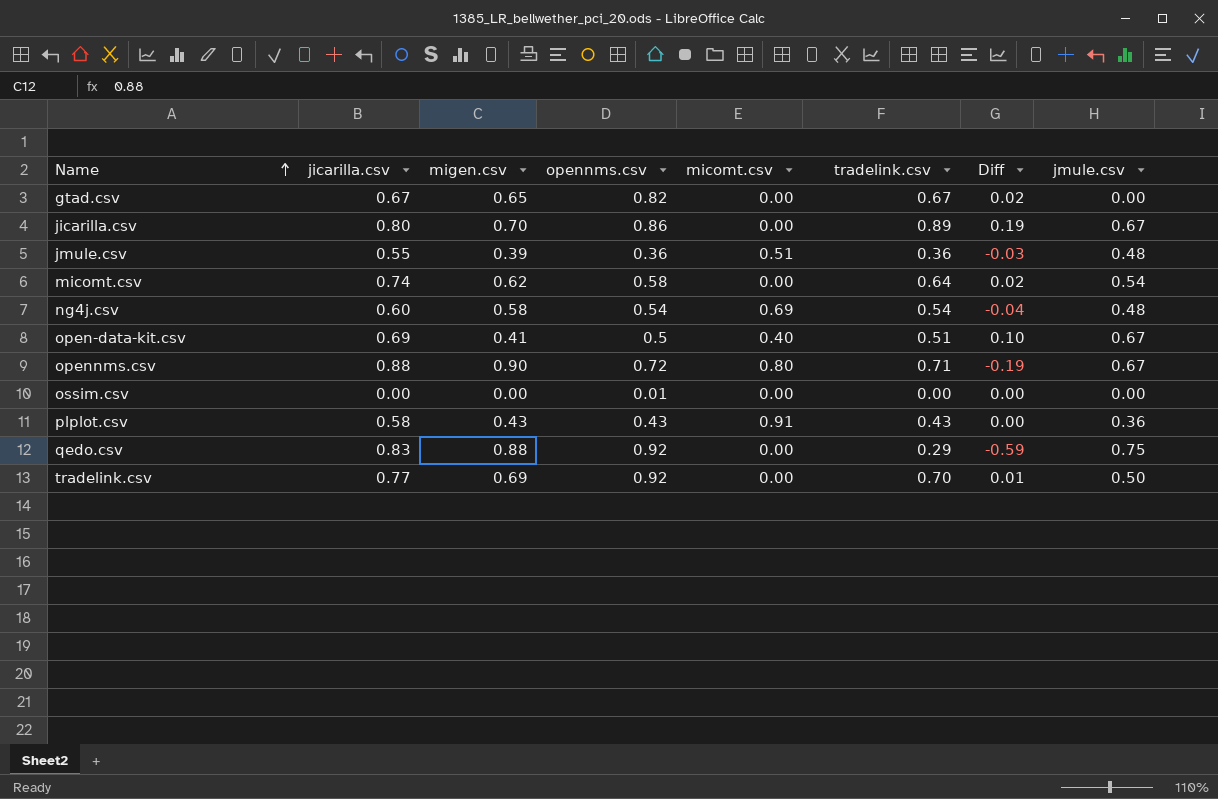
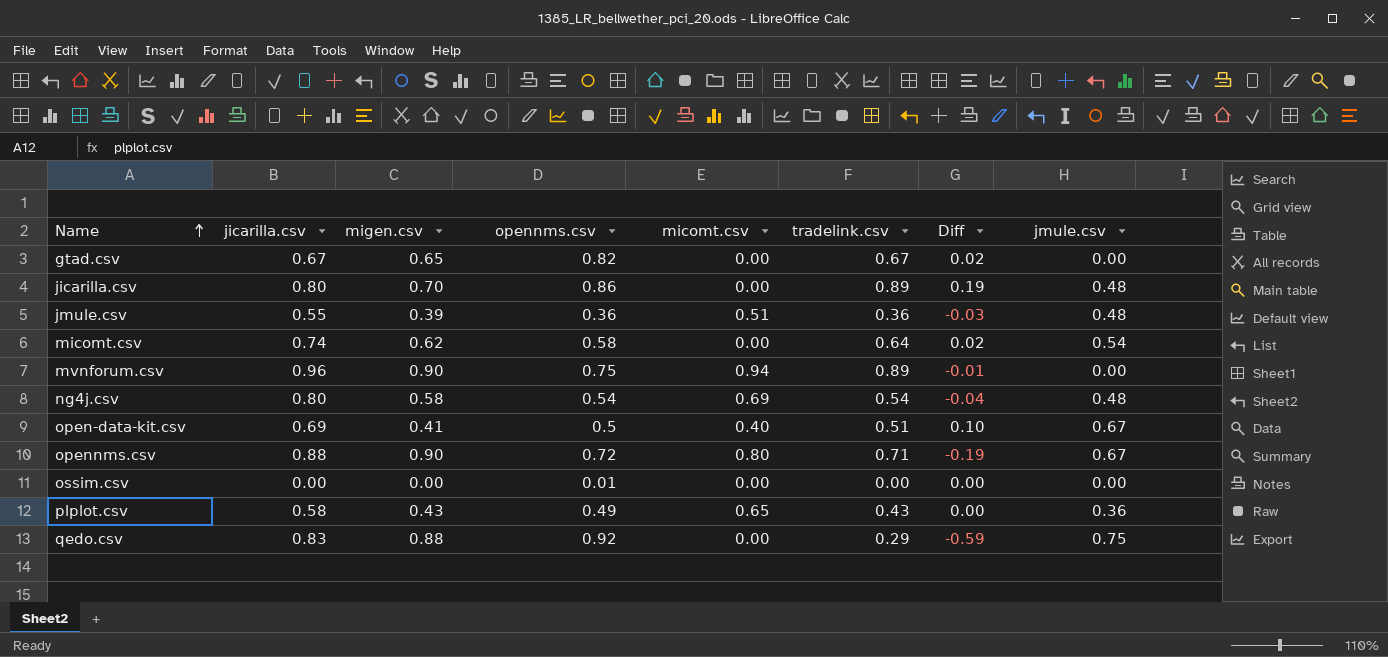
row tradelink.csv: 0.77 | 0.69 | 0.92 | 0.00 | 0.70 | 0.01 | 0.50 -> none
jicarilla.csv | jmule.csv: 0.67 -> 0.48
row mvnforum.csv: none -> 0.96 | 0.90 | 0.75 | 0.94 | 0.89 | -0.01 | 0.00
ng4j.csv | jicarilla.csv: 0.60 -> 0.80
plplot.csv | opennms.csv: 0.43 -> 0.49
plplot.csv | micomt.csv: 0.91 -> 0.65

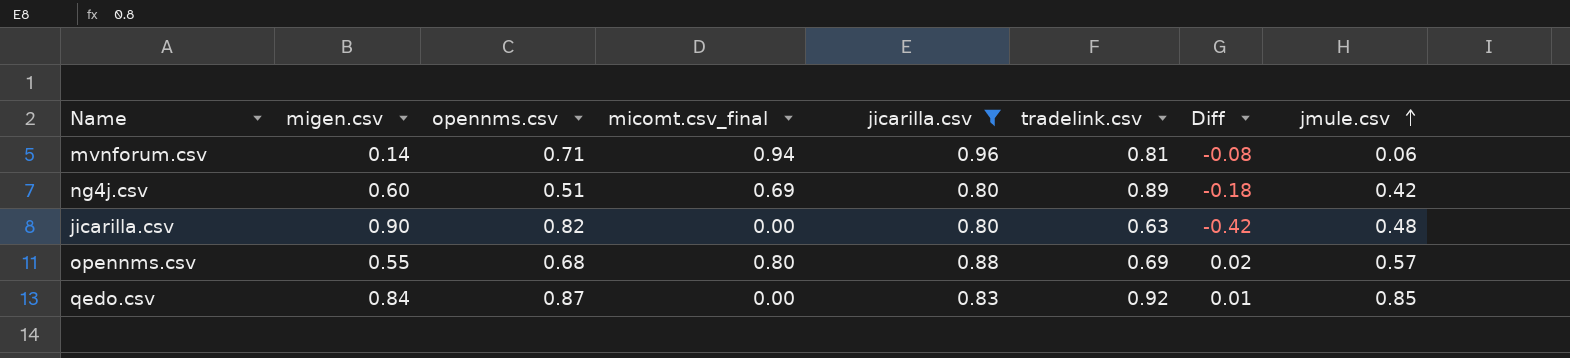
filter: none -> jicarilla.csv >= 0.80
row order: Name ascending -> jmule.csv ascending
column name: micomt.csv -> micomt.csv_final
column jicarilla.csv | position: 2 -> 5
column Diff | formula: [tradelink.csv] - [migen.csv] -> [jmule.csv] - [migen.csv]
mvnforum.csv | migen.csv: 0.90 -> 0.14
mvnforum.csv | opennms.csv: 0.75 -> 0.71
mvnforum.csv | tradelink.csv: 0.89 -> 0.81
mvnforum.csv | jmule.csv: 0.00 -> 0.06
ng4j.csv | migen.csv: 0.58 -> 0.60
ng4j.csv | opennms.csv: 0.54 -> 0.51
ng4j.csv | tradelink.csv: 0.54 -> 0.89
ng4j.csv | jmule.csv: 0.48 -> 0.42
jicarilla.csv | migen.csv: 0.70 -> 0.90
jicarilla.csv | opennms.csv: 0.86 -> 0.82
jicarilla.csv | tradelink.csv: 0.89 -> 0.63
opennms.csv | migen.csv: 0.90 -> 0.55
opennms.csv | opennms.csv: 0.72 -> 0.68
opennms.csv | tradelink.csv: 0.71 -> 0.69
opennms.csv | jmule.csv: 0.67 -> 0.57
qedo.csv | migen.csv: 0.88 -> 0.84
qedo.csv | opennms.csv: 0.92 -> 0.87
qedo.csv | tradelink.csv: 0.29 -> 0.92
qedo.csv | jmule.csv: 0.75 -> 0.85

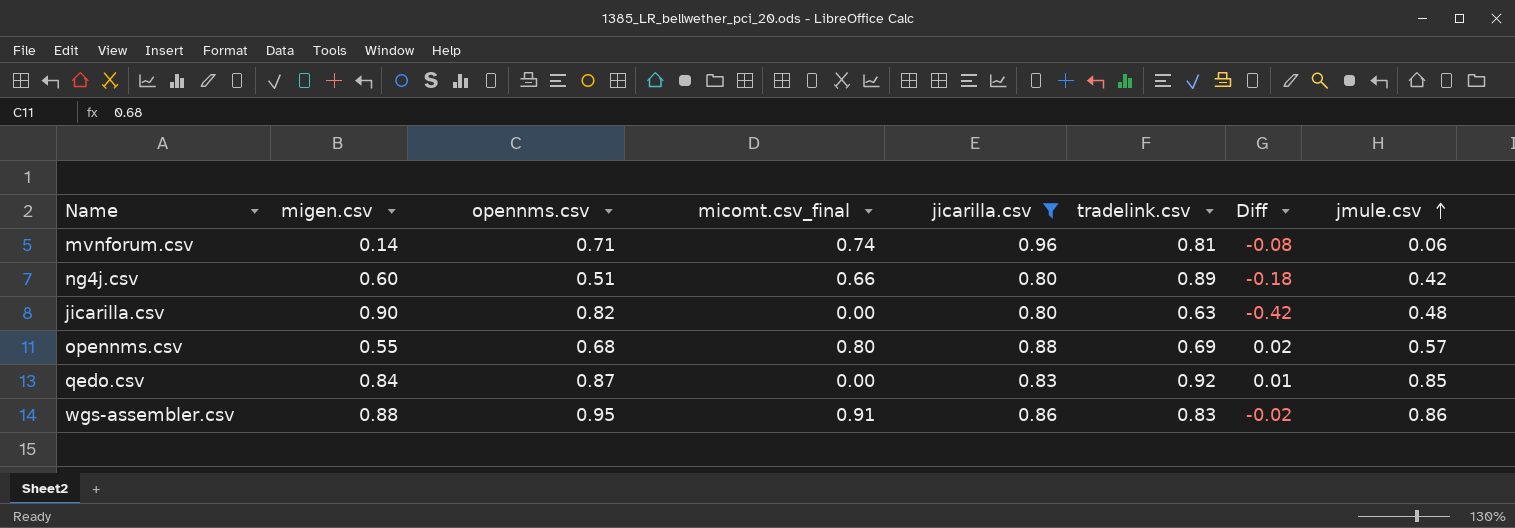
mvnforum.csv | micomt.csv_final: 0.94 -> 0.74
ng4j.csv | micomt.csv_final: 0.69 -> 0.66
row wgs-assembler.csv: none -> 0.88 | 0.95 | 0.91 | 0.86 | 0.83 | -0.02 | 0.86

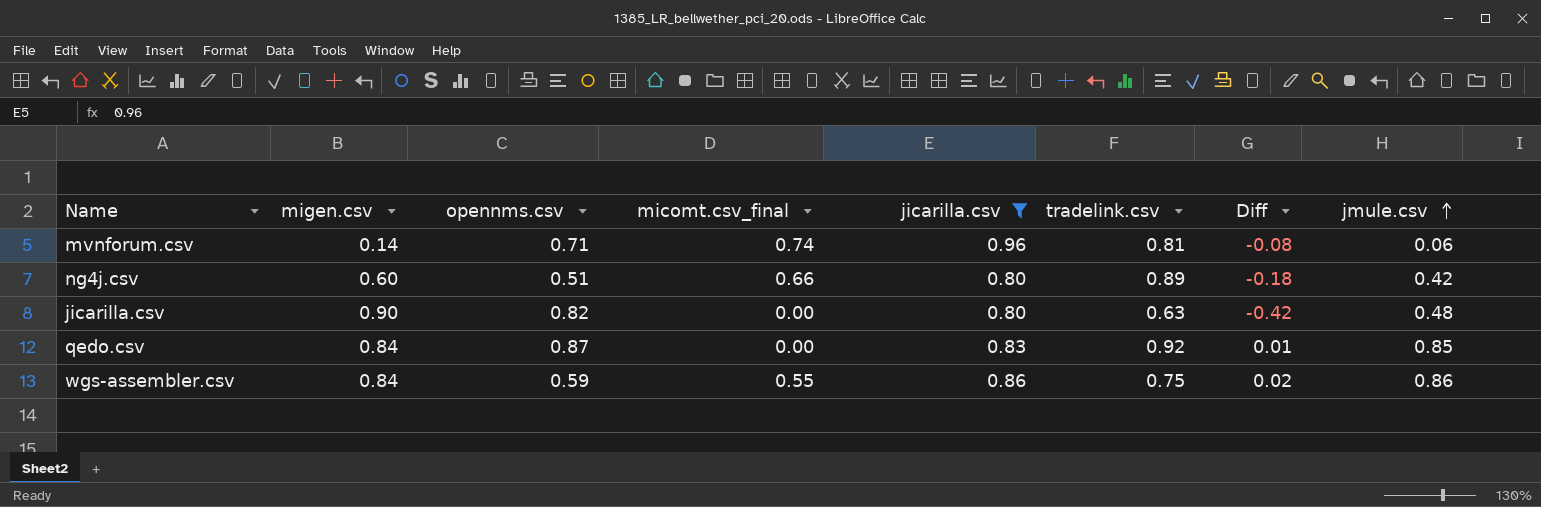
row opennms.csv: 0.55 | 0.68 | 0.80 | 0.88 | 0.69 | 0.02 | 0.57 -> none
wgs-assembler.csv | migen.csv: 0.88 -> 0.84
wgs-assembler.csv | opennms.csv: 0.95 -> 0.59
wgs-assembler.csv | micomt.csv_final: 0.91 -> 0.55
wgs-assembler.csv | tradelink.csv: 0.83 -> 0.75
wgs-assembler.csv | Diff: -0.02 -> 0.02

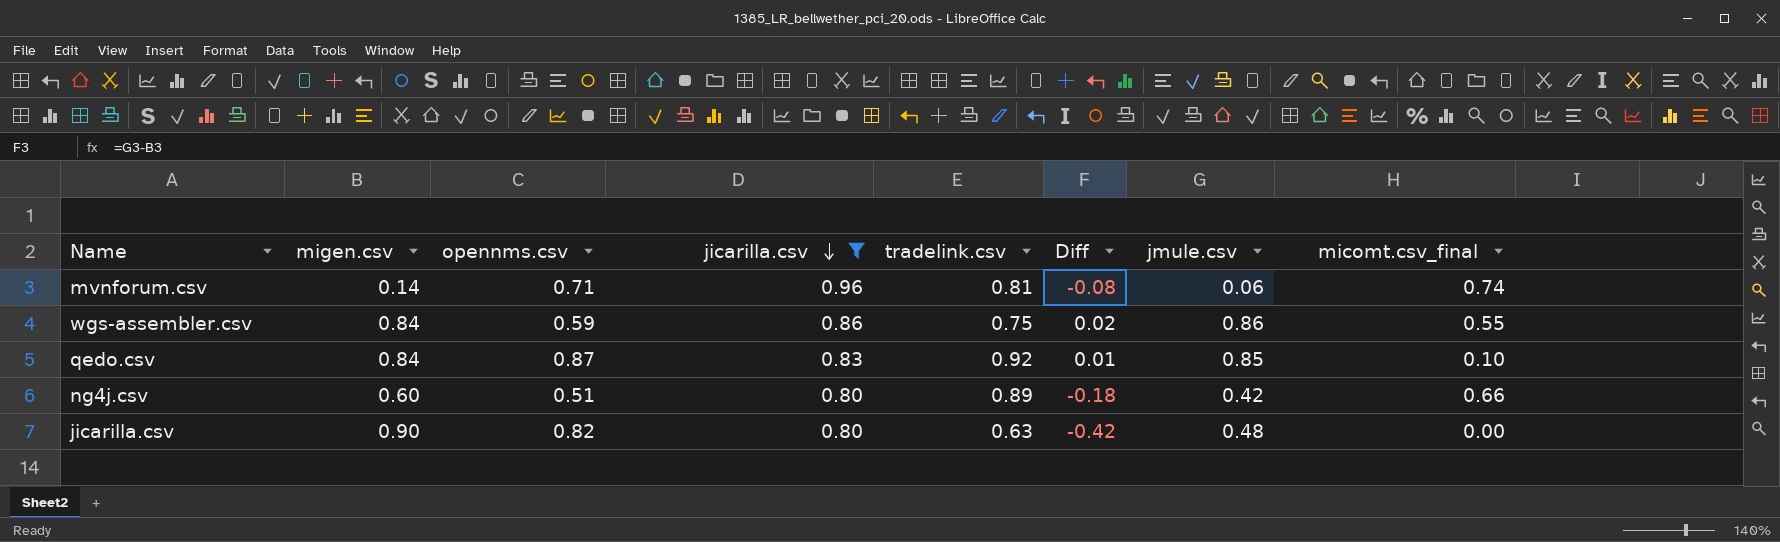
row order: jmule.csv ascending -> jicarilla.csv descending
column micomt.csv_final | position: 4 -> 8
qedo.csv | micomt.csv_final: 0.00 -> 0.10

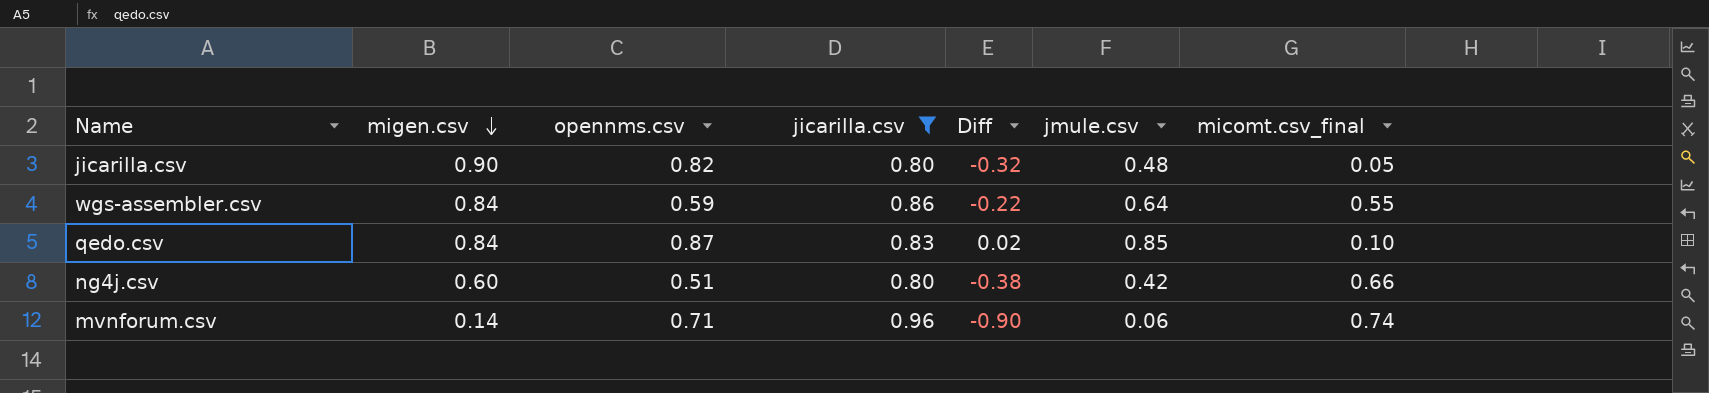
row order: jicarilla.csv descending -> migen.csv descending
column tradelink.csv | position: 5 -> none
column Diff | formula: [jmule.csv] - [migen.csv] -> [jmule.csv] - [jicarilla.csv]
jicarilla.csv | micomt.csv_final: 0.00 -> 0.05
wgs-assembler.csv | jmule.csv: 0.86 -> 0.64

